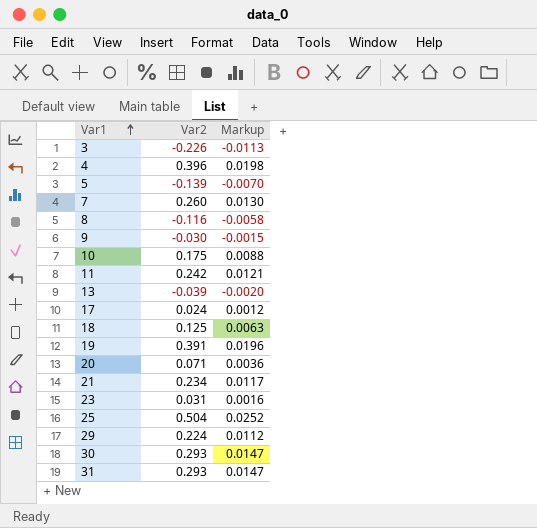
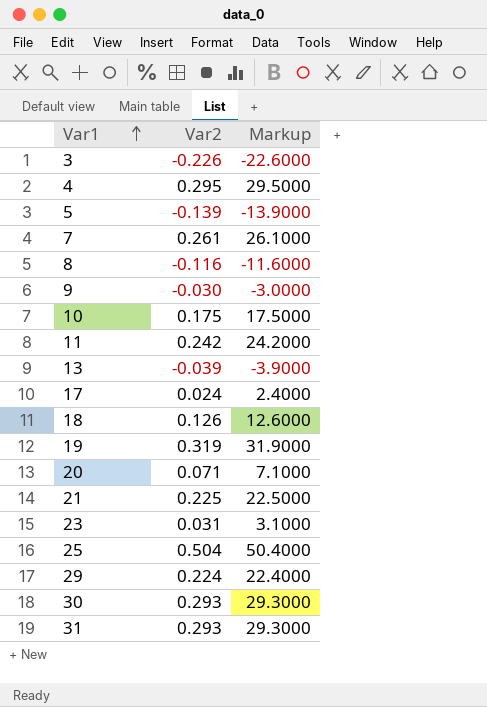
column Markup | formula: [Var2] * 0.05 -> [Var2] * 100
4 | Var2: 0.396 -> 0.295
7 | Var2: 0.260 -> 0.261
18 | Var2: 0.125 -> 0.126
19 | Var2: 0.391 -> 0.319
21 | Var2: 0.234 -> 0.225

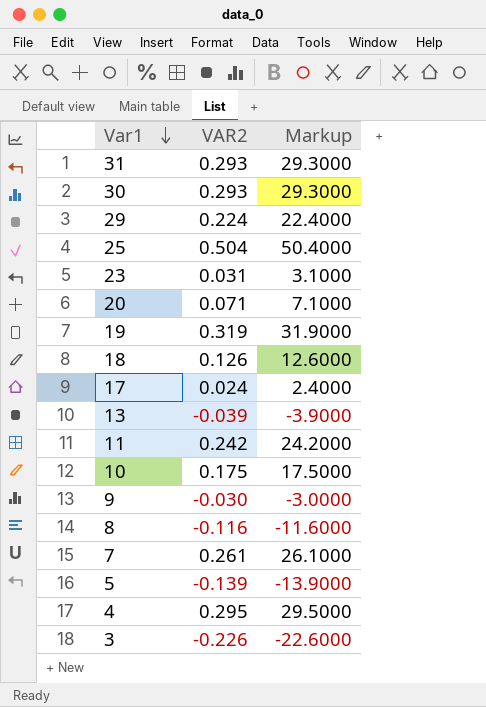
row order: Var1 ascending -> Var1 descending
column name: Var2 -> VAR2
row 21: 0.225 | 22.5000 -> none

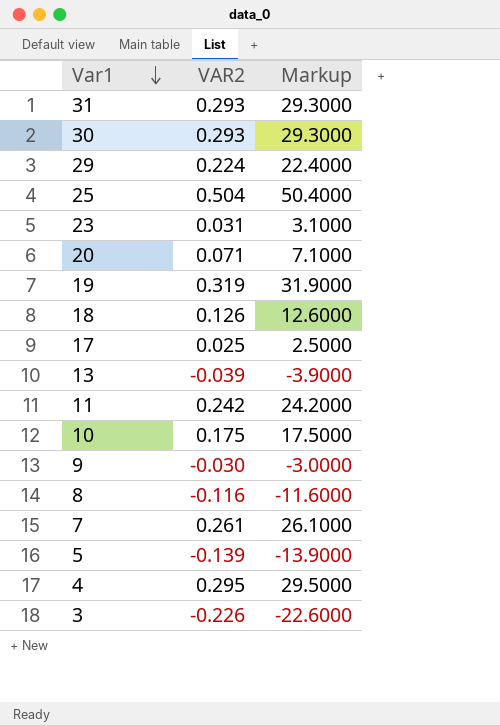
17 | VAR2: 0.024 -> 0.025
17 | Markup: 2.4000 -> 2.5000

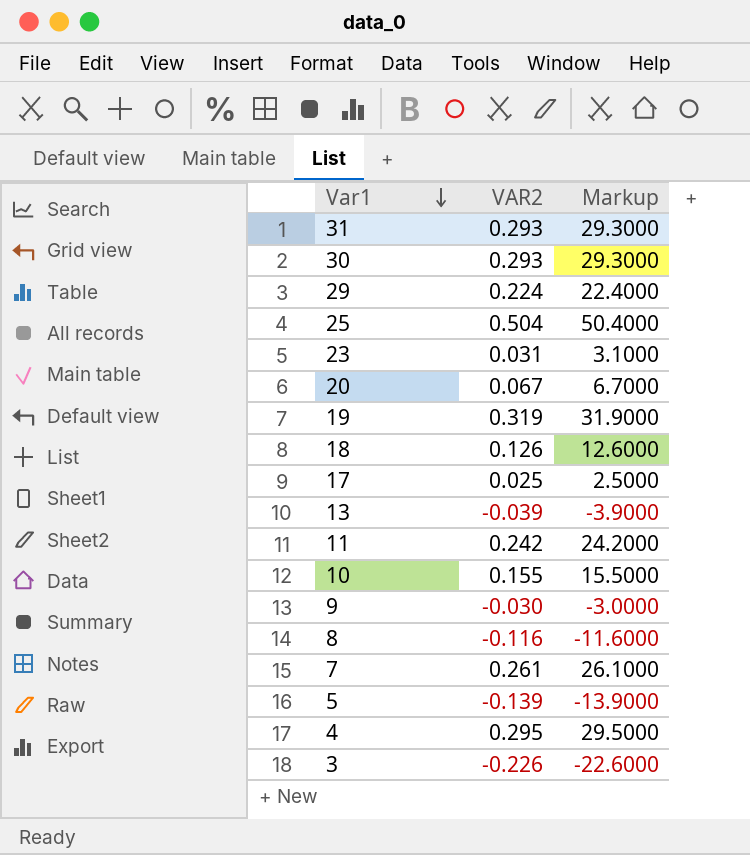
20 | VAR2: 0.071 -> 0.067
20 | Markup: 7.1000 -> 6.7000
10 | VAR2: 0.175 -> 0.155
10 | Markup: 17.5000 -> 15.5000

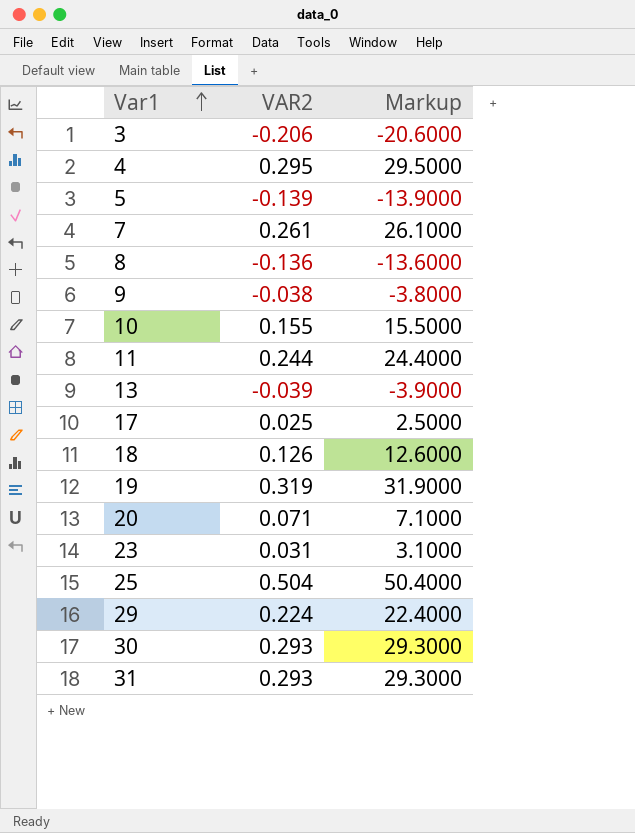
row order: Var1 descending -> Var1 ascending
3 | VAR2: -0.226 -> -0.206
3 | Markup: -22.6000 -> -20.6000
8 | VAR2: -0.116 -> -0.136
8 | Markup: -11.6000 -> -13.6000
9 | VAR2: -0.030 -> -0.038
9 | Markup: -3.0000 -> -3.8000
11 | VAR2: 0.242 -> 0.244
11 | Markup: 24.2000 -> 24.4000
20 | VAR2: 0.067 -> 0.071
20 | Markup: 6.7000 -> 7.1000

